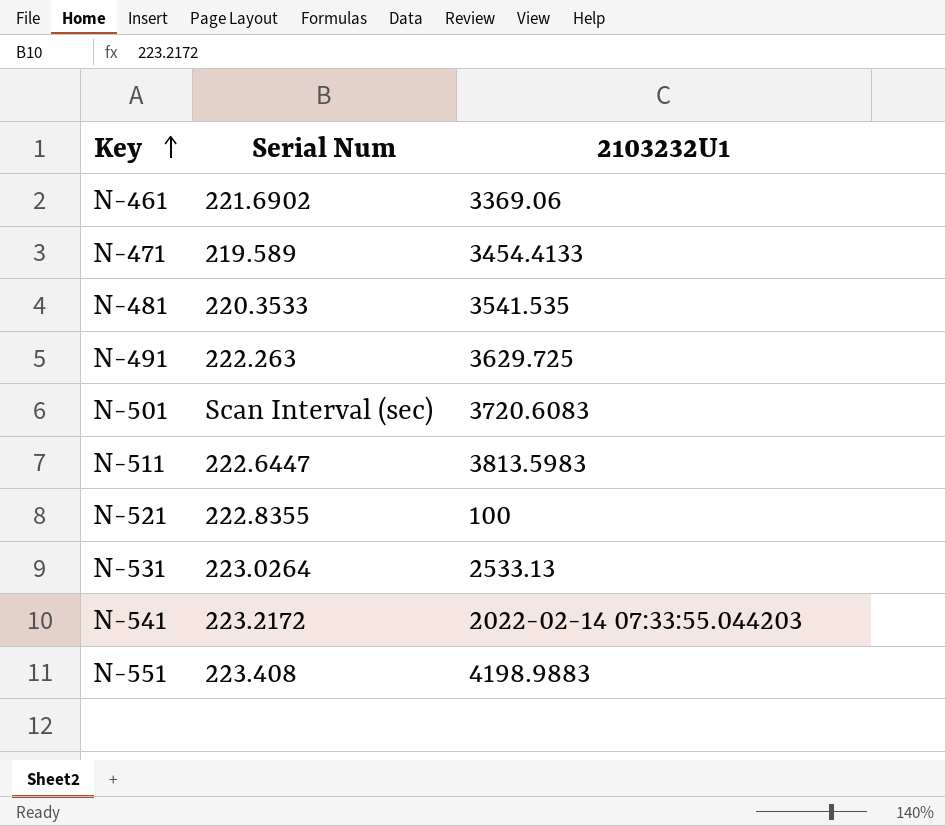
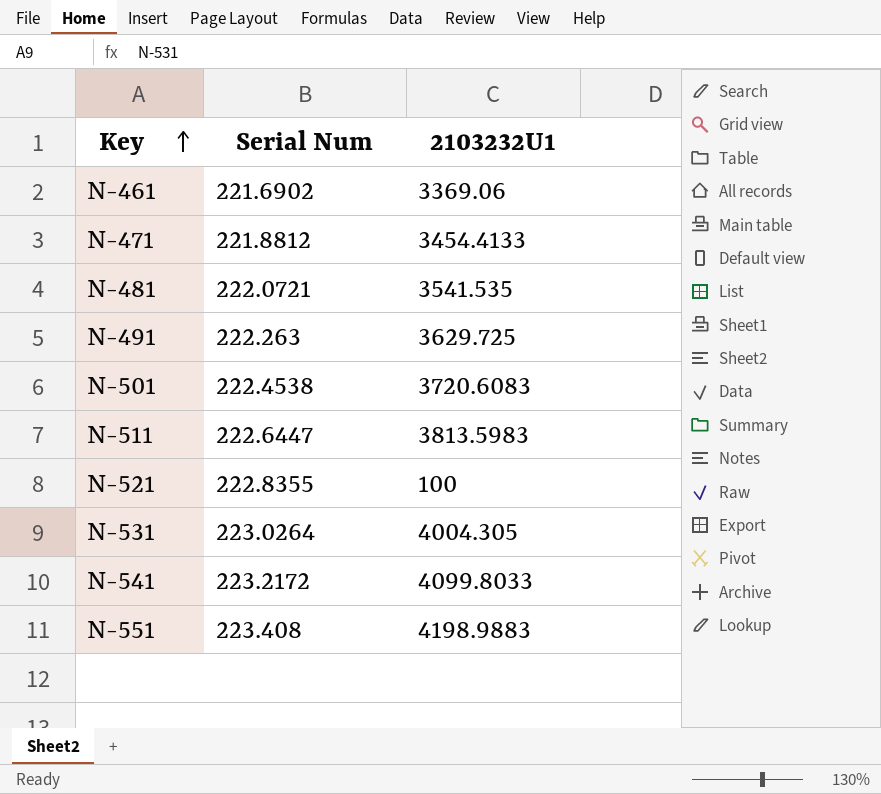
N-471 | Serial Num: 219.589 -> 221.8812
N-481 | Serial Num: 220.3533 -> 222.0721
N-501 | Serial Num: Scan Interval (sec) -> 222.4538
N-531 | 2103232U1: 2533.13 -> 4004.305
N-541 | 2103232U1: 2022-02-14 07:33:55.044203 -> 4099.8033

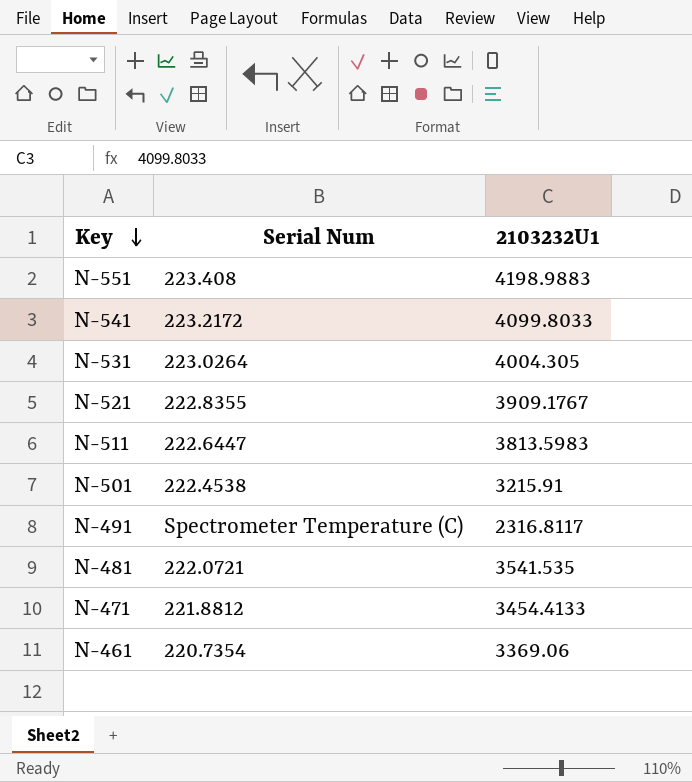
row order: Key ascending -> Key descending
N-521 | 2103232U1: 100 -> 3909.1767
N-501 | 2103232U1: 3720.6083 -> 3215.91
N-491 | Serial Num: 222.263 -> Spectrometer Temperature (C)
N-491 | 2103232U1: 3629.725 -> 2316.8117
N-461 | Serial Num: 221.6902 -> 220.7354

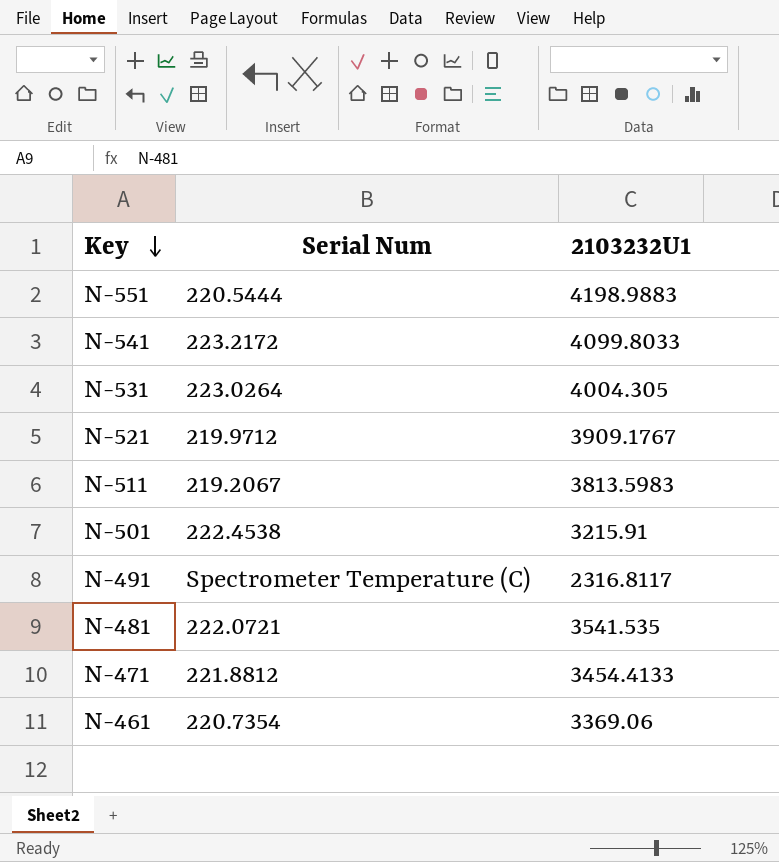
N-551 | Serial Num: 223.408 -> 220.5444
N-521 | Serial Num: 222.8355 -> 219.9712
N-511 | Serial Num: 222.6447 -> 219.2067

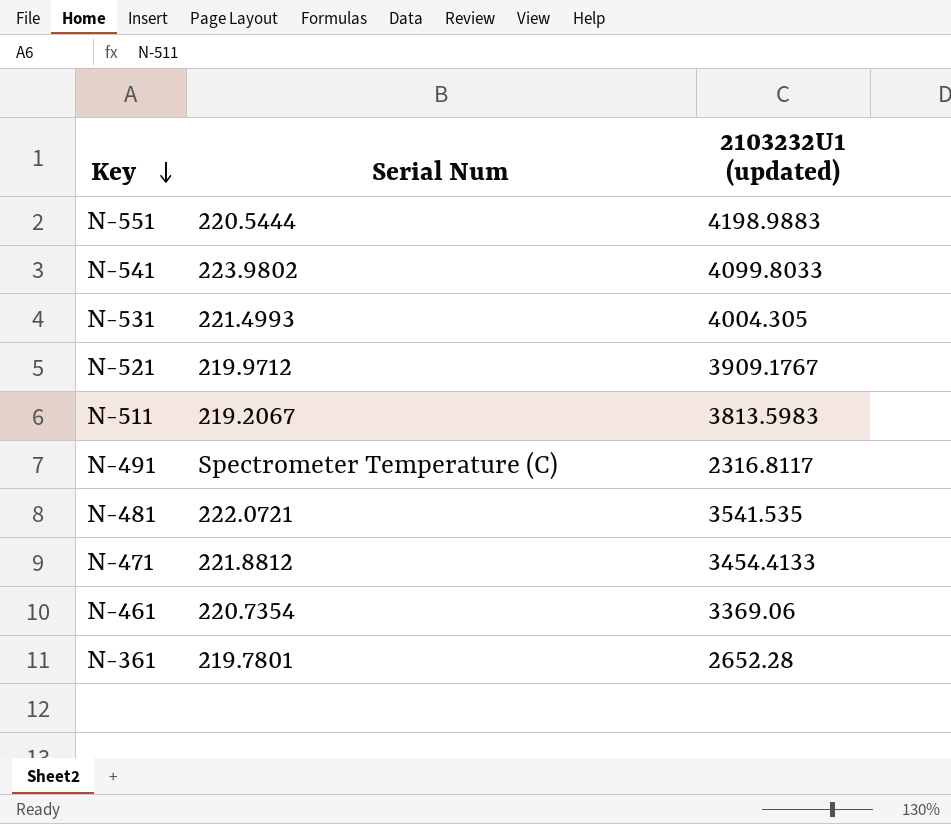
column name: 2103232U1 -> 2103232U1 (updated)
row N-501: 222.4538 | 3215.91 -> none
N-541 | Serial Num: 223.2172 -> 223.9802
N-531 | Serial Num: 223.0264 -> 221.4993
row N-361: none -> 219.7801 | 2652.28

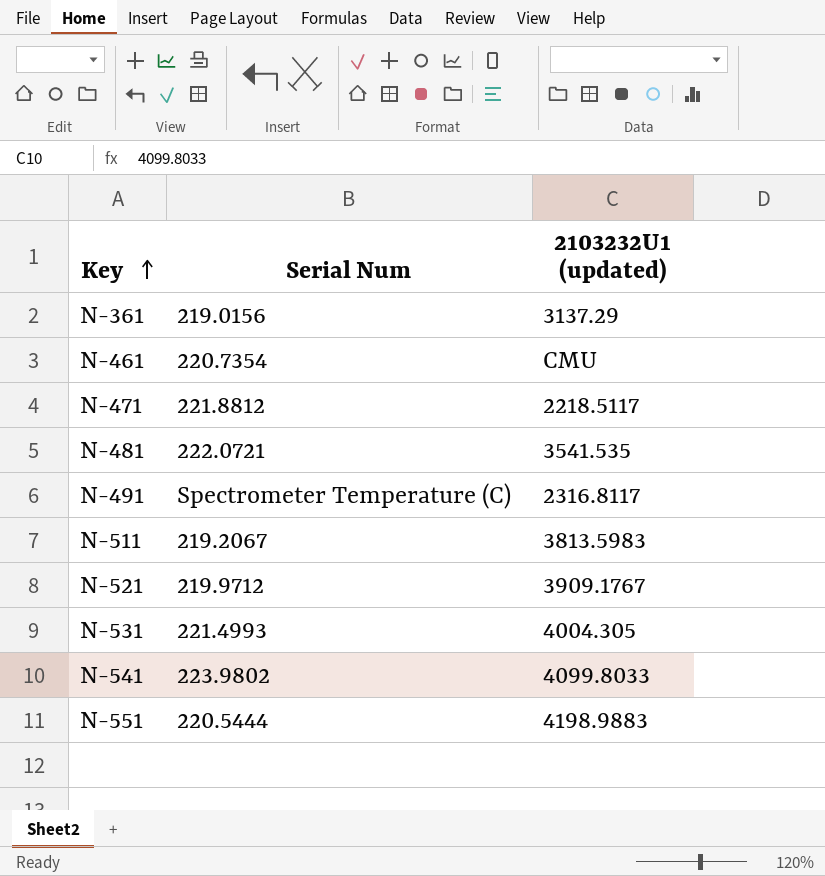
row order: Key descending -> Key ascending
N-361 | Serial Num: 219.7801 -> 219.0156
N-361 | 2103232U1 (updated): 2652.28 -> 3137.29
N-461 | 2103232U1 (updated): 3369.06 -> CMU
N-471 | 2103232U1 (updated): 3454.4133 -> 2218.5117

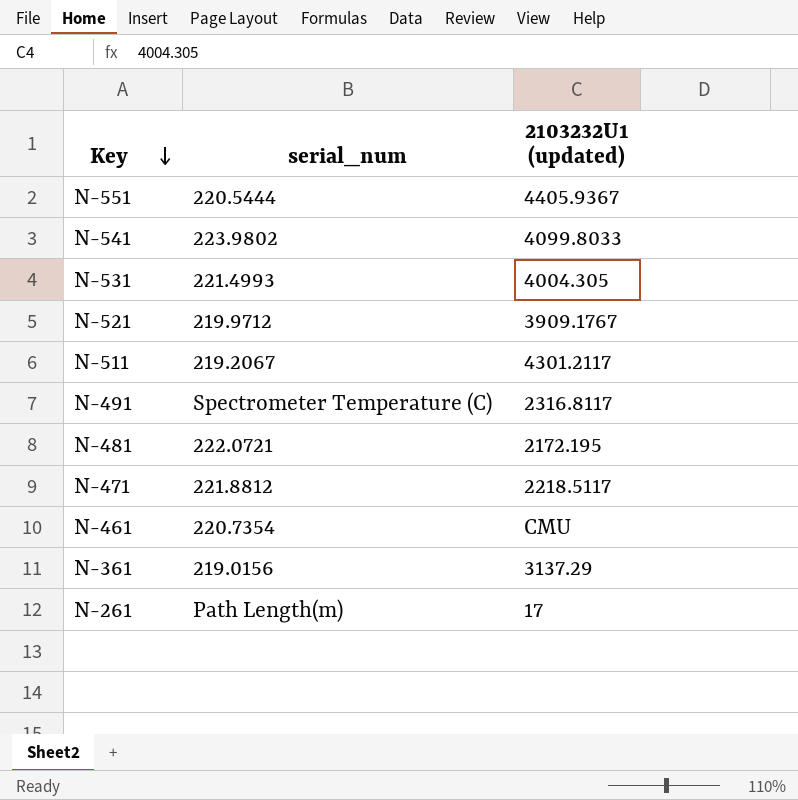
row order: Key ascending -> Key descending
column name: Serial Num -> serial_num
N-551 | 2103232U1 (updated): 4198.9883 -> 4405.9367
N-511 | 2103232U1 (updated): 3813.5983 -> 4301.2117
N-481 | 2103232U1 (updated): 3541.535 -> 2172.195
row N-261: none -> Path Length(m) | 17

